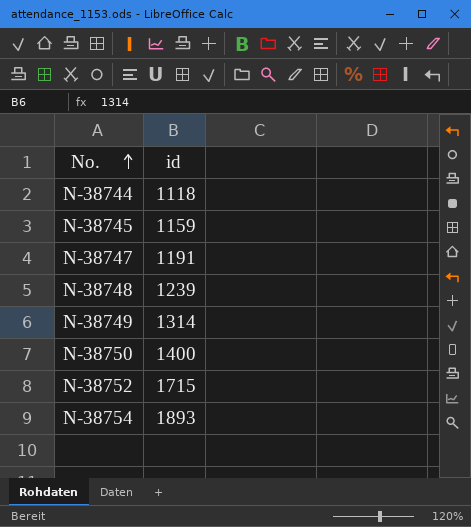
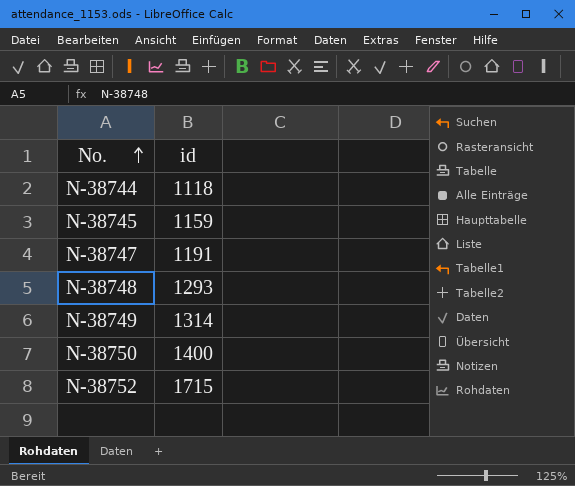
row N-38754: 1893 -> none
N-38748 | id: 1239 -> 1293

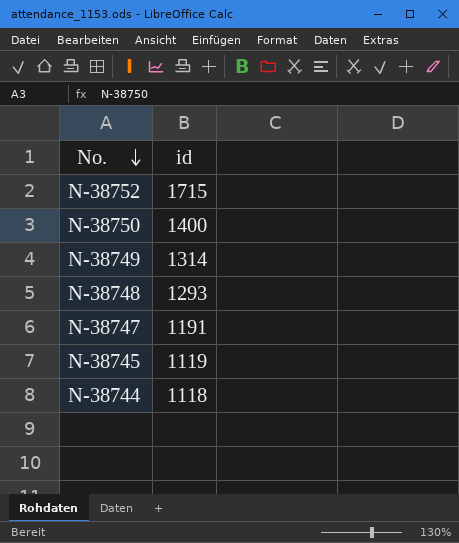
row order: No. ascending -> No. descending
N-38745 | id: 1159 -> 1119

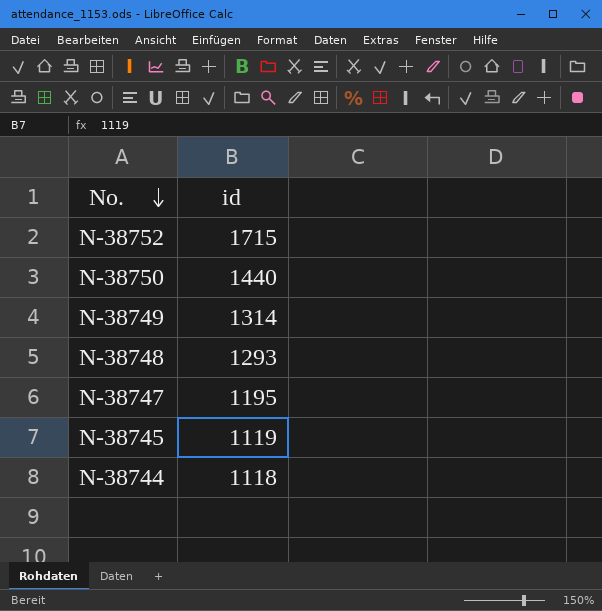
N-38750 | id: 1400 -> 1440
N-38747 | id: 1191 -> 1195

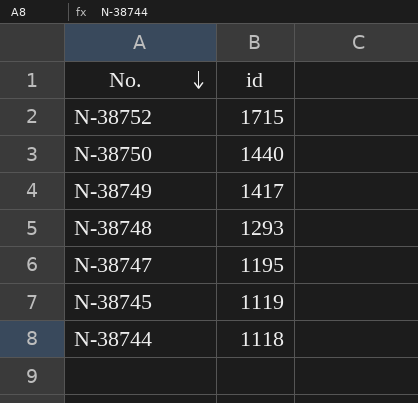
N-38749 | id: 1314 -> 1417

